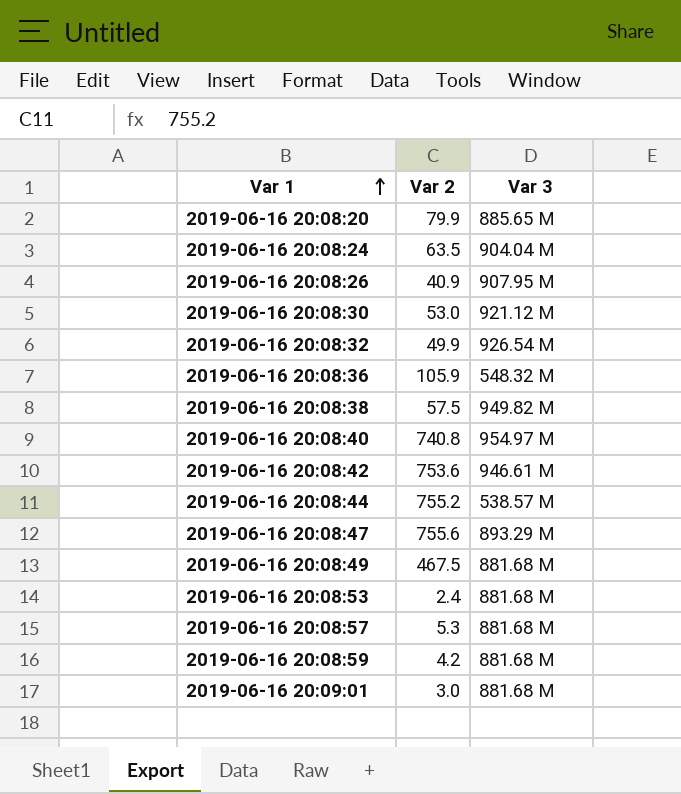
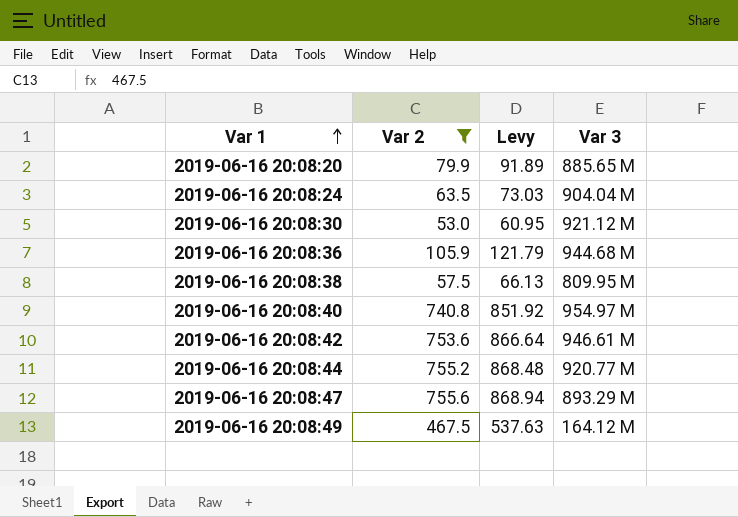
filter: none -> Var 2 >= 53.0
column Levy | formula: none -> [Var 2] * 1.15
2019-06-16 20:08:36 | Var 3: 548.32 M -> 944.68 M
2019-06-16 20:08:38 | Var 3: 949.82 M -> 809.95 M
2019-06-16 20:08:44 | Var 3: 538.57 M -> 920.77 M
2019-06-16 20:08:49 | Var 3: 881.68 M -> 164.12 M

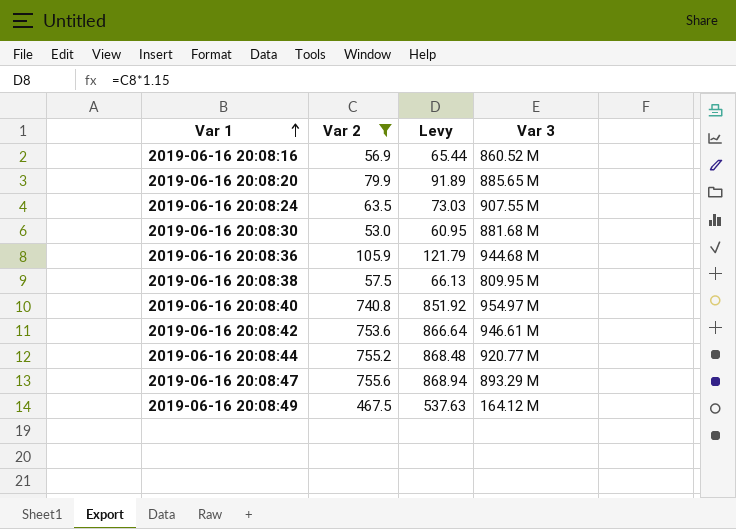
row 2019-06-16 20:08:16: none -> 56.9 | 65.44 | 860.52 M
2019-06-16 20:08:24 | Var 3: 904.04 M -> 907.55 M
2019-06-16 20:08:30 | Var 3: 921.12 M -> 881.68 M

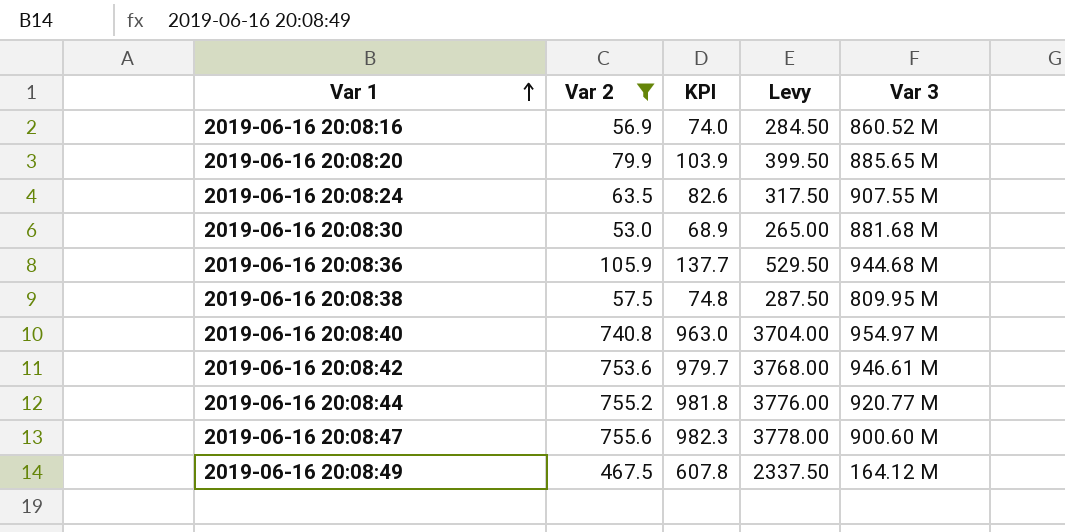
column KPI | formula: none -> [Var 2] * 1.3
column Levy | formula: [Var 2] * 1.15 -> [Var 2] * 5
2019-06-16 20:08:47 | Var 3: 893.29 M -> 900.60 M

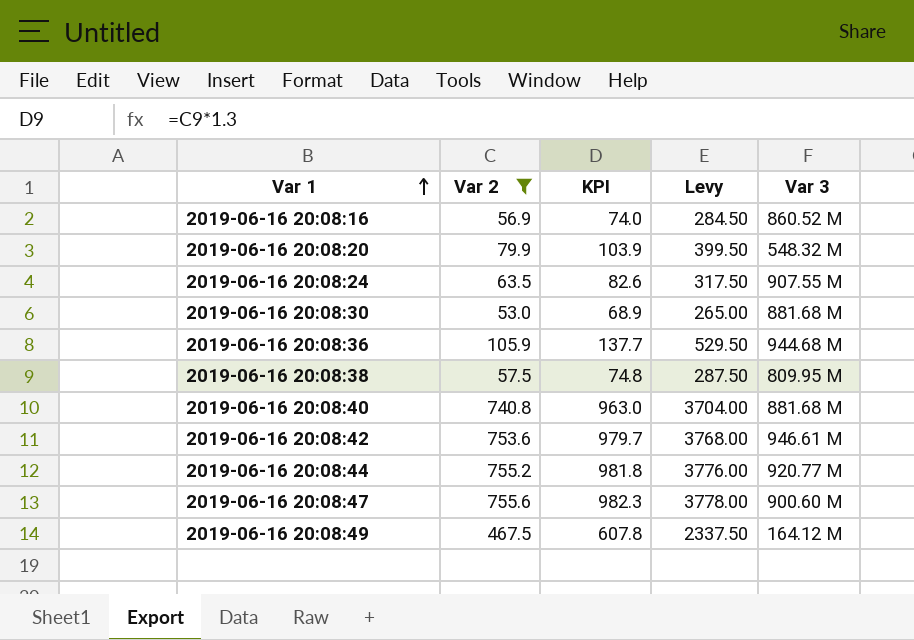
2019-06-16 20:08:20 | Var 3: 885.65 M -> 548.32 M
2019-06-16 20:08:40 | Var 3: 954.97 M -> 881.68 M

